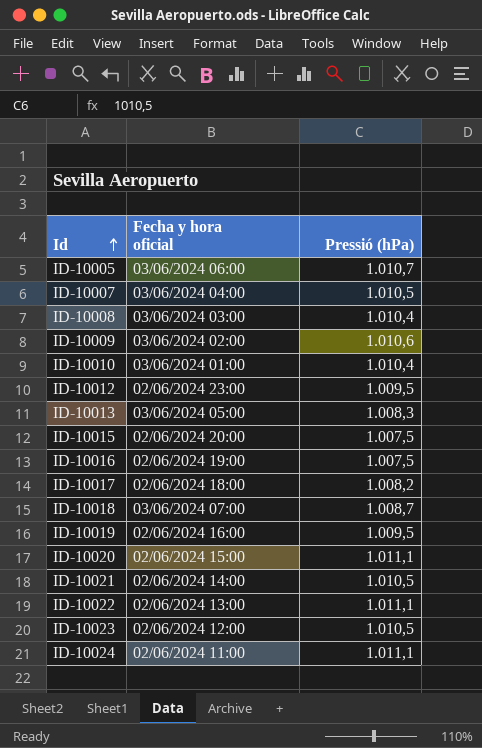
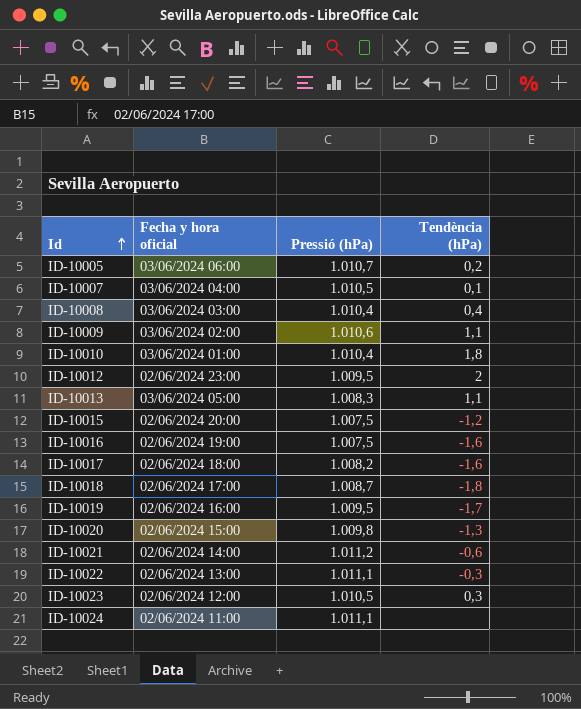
column Tendència (hPa) | position: none -> 4
ID-10018 | Fecha y hora oficial: 03/06/2024 07:00 -> 02/06/2024 17:00
ID-10020 | Pressió (hPa): 1.011,1 -> 1.009,8
ID-10021 | Pressió (hPa): 1.010,5 -> 1.011,2

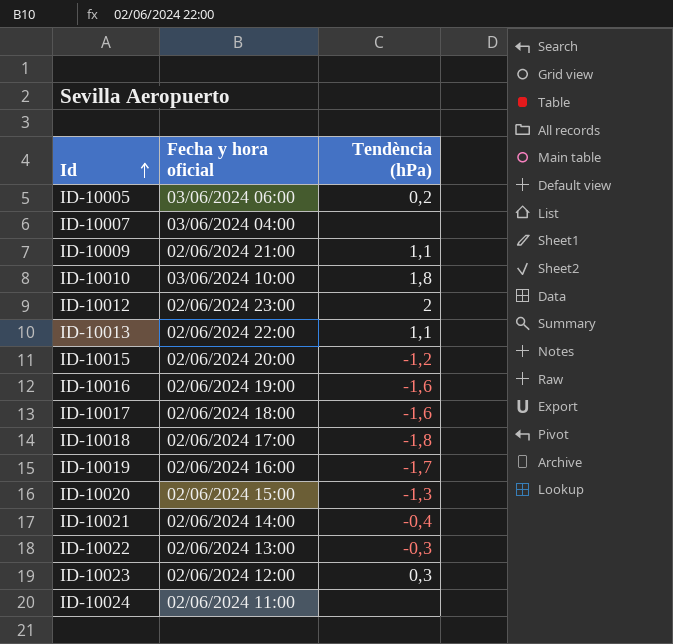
column Pressió (hPa) | position: 3 -> none
row ID-10008: 03/06/2024 03:00 | 1.010,4 | 0,4 -> none
ID-10007 | Tendència (hPa): 0,1 -> none
ID-10009 | Fecha y hora oficial: 03/06/2024 02:00 -> 02/06/2024 21:00
ID-10010 | Fecha y hora oficial: 03/06/2024 01:00 -> 03/06/2024 10:00
ID-10013 | Fecha y hora oficial: 03/06/2024 05:00 -> 02/06/2024 22:00
ID-10021 | Tendència (hPa): -0,6 -> -0,4

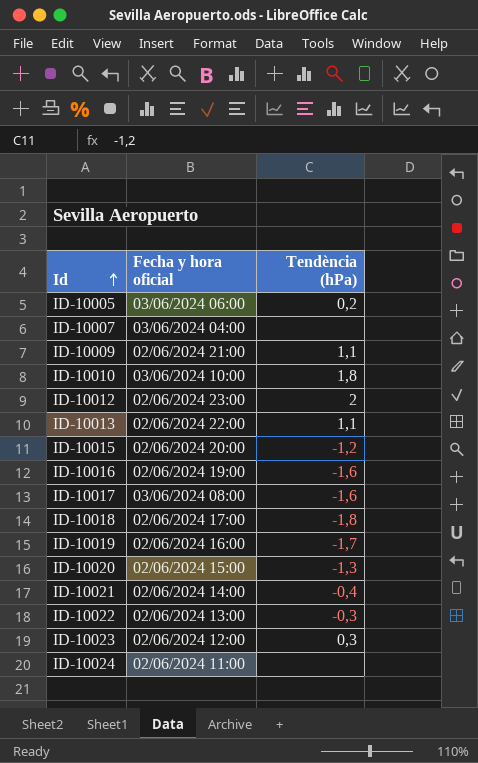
ID-10017 | Fecha y hora oficial: 02/06/2024 18:00 -> 03/06/2024 08:00

